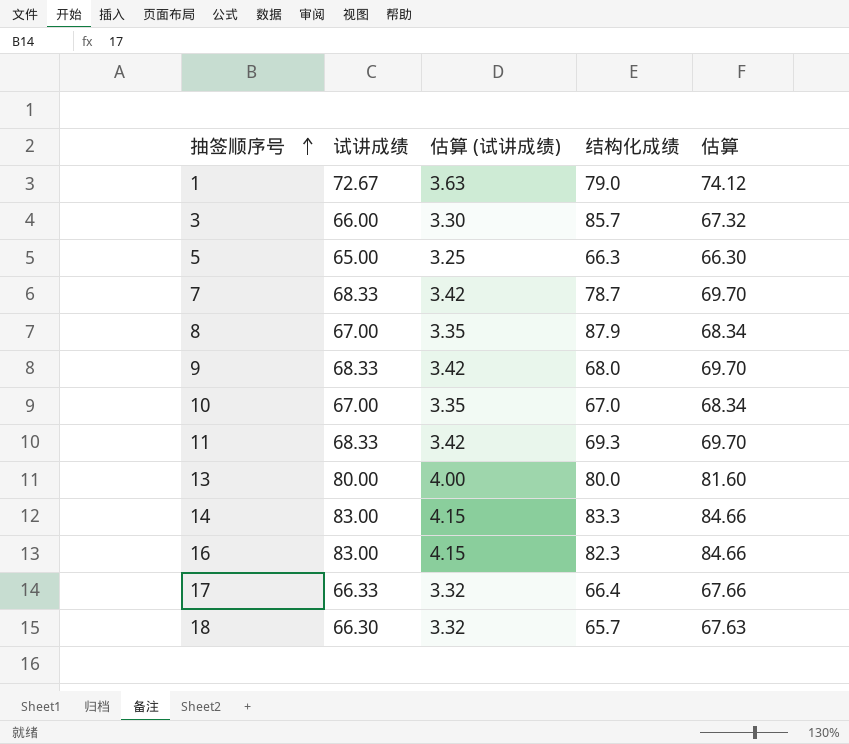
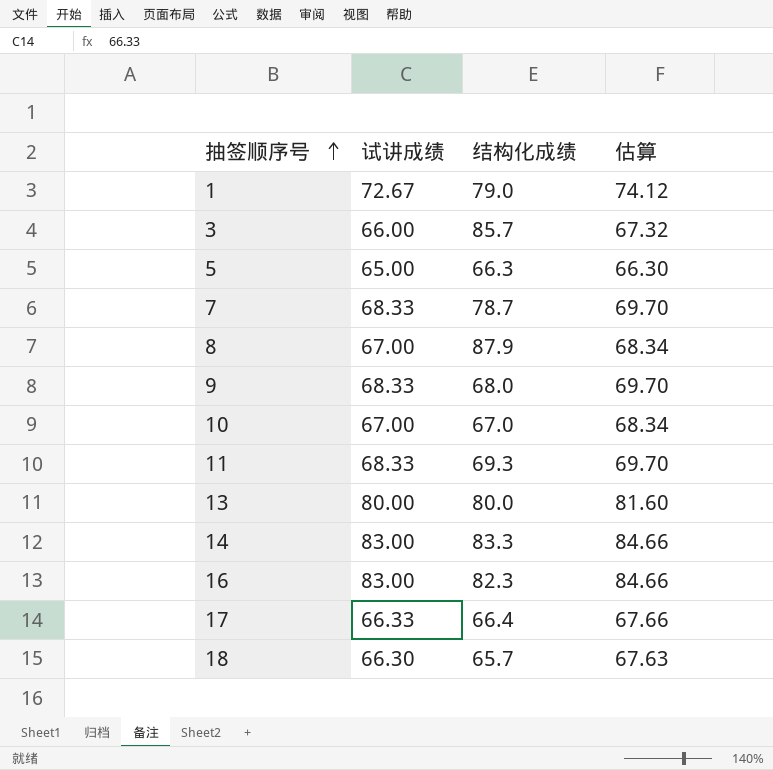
column 估算 (试讲成绩) | formula: [试讲成绩] * 0.05 -> none

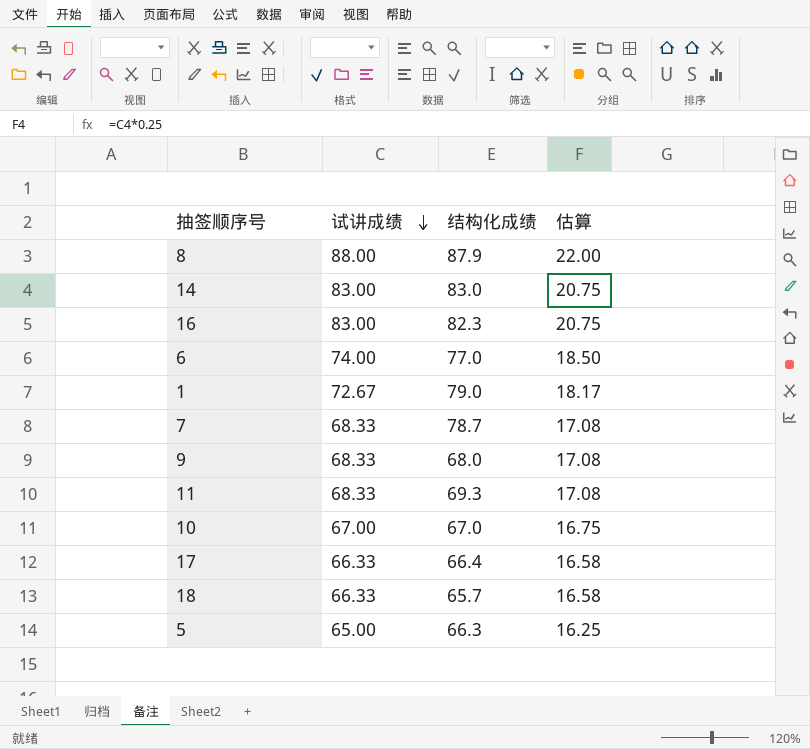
row order: 抽签顺序号 ascending -> 试讲成绩 descending
column 估算 | formula: [试讲成绩] * 1.02 -> [试讲成绩] * 0.25
row 3: 66.00 | 85.7 | 67.32 -> none
row 13: 80.00 | 80.0 | 81.60 -> none
8 | 试讲成绩: 67.00 -> 88.00
14 | 结构化成绩: 83.3 -> 83.0
row 6: none -> 74.00 | 77.0 | 18.50
18 | 试讲成绩: 66.30 -> 66.33

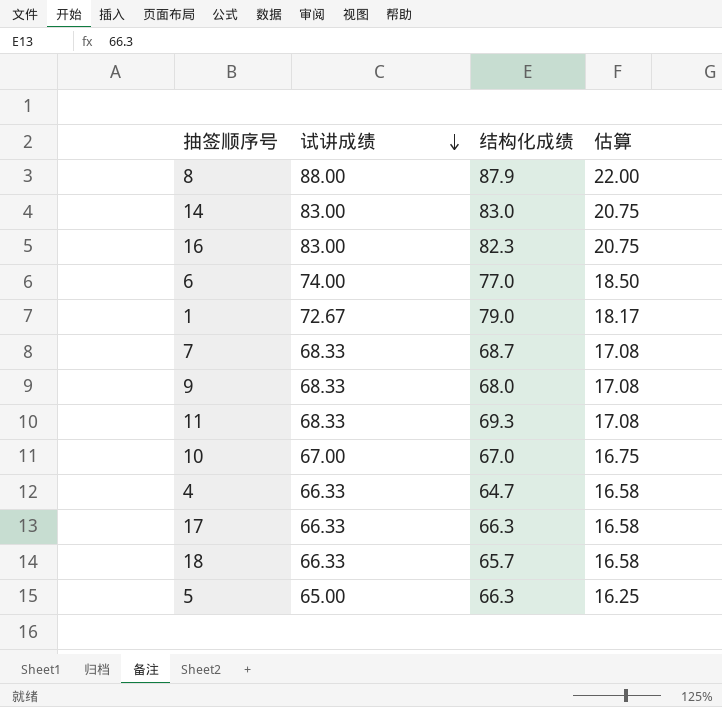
7 | 结构化成绩: 78.7 -> 68.7
row 4: none -> 66.33 | 64.7 | 16.58
17 | 结构化成绩: 66.4 -> 66.3

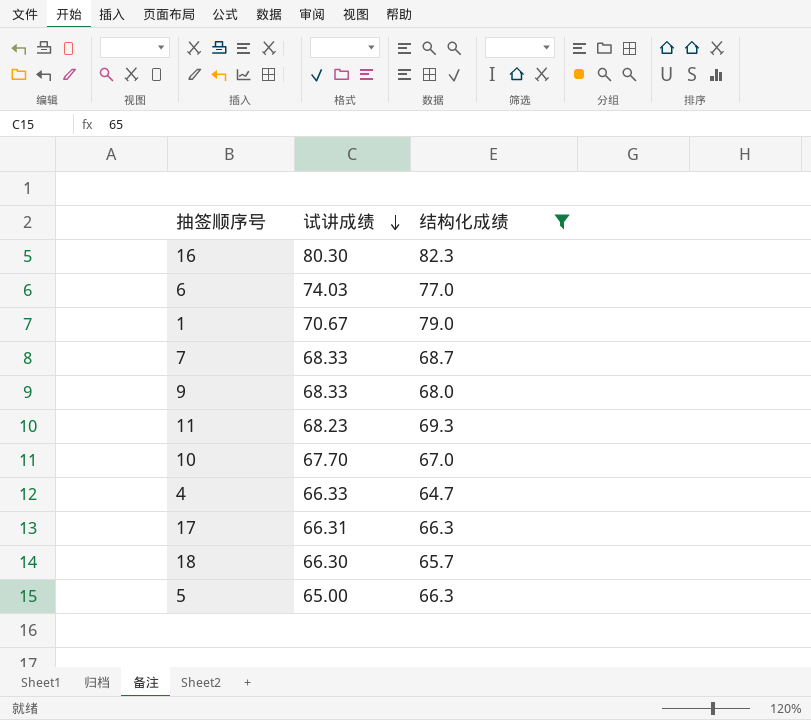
filter: none -> 结构化成绩 <= 82.3
column 估算 | formula: [试讲成绩] * 0.25 -> none
16 | 试讲成绩: 83.00 -> 80.30
6 | 试讲成绩: 74.00 -> 74.03
1 | 试讲成绩: 72.67 -> 70.67
11 | 试讲成绩: 68.33 -> 68.23
10 | 试讲成绩: 67.00 -> 67.70
17 | 试讲成绩: 66.33 -> 66.31
18 | 试讲成绩: 66.33 -> 66.30

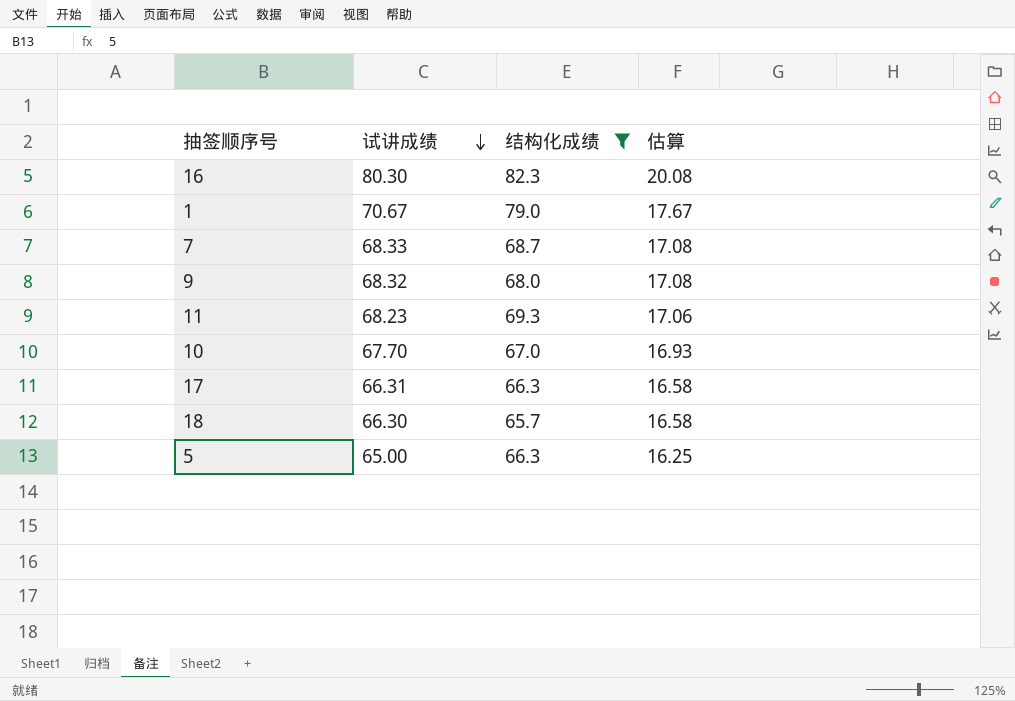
column 估算 | formula: none -> [试讲成绩] * 0.25
row 6: 74.03 | 77.0 -> none
row 4: 66.33 | 64.7 -> none
9 | 试讲成绩: 68.33 -> 68.32

